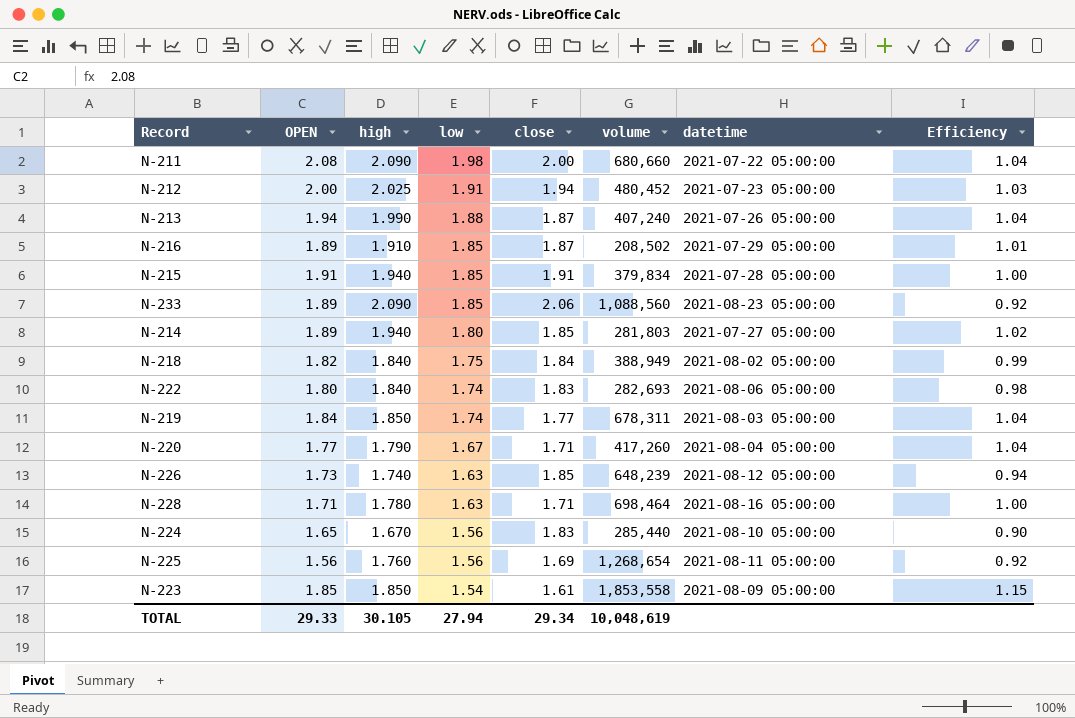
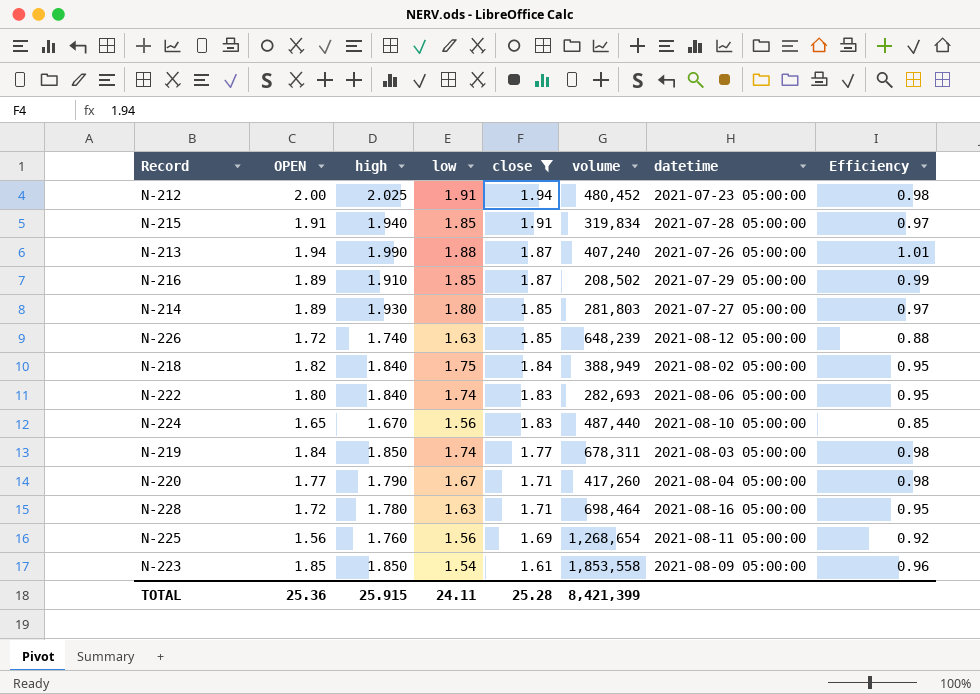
filter: none -> close <= 1.94
row order: low descending -> close descending
column Efficiency | formula: [OPEN] / [close] -> [low] / [close]
N-215 | volume: 379,834 -> 319,834
N-214 | high: 1.940 -> 1.930
N-226 | OPEN: 1.73 -> 1.72
N-224 | volume: 285,440 -> 487,440
N-228 | OPEN: 1.71 -> 1.72
TOTAL | OPEN: 29.33 -> 25.36
TOTAL | high: 30.105 -> 25.915
TOTAL | low: 27.94 -> 24.11
TOTAL | close: 29.34 -> 25.28
TOTAL | volume: 10,048,619 -> 8,421,399

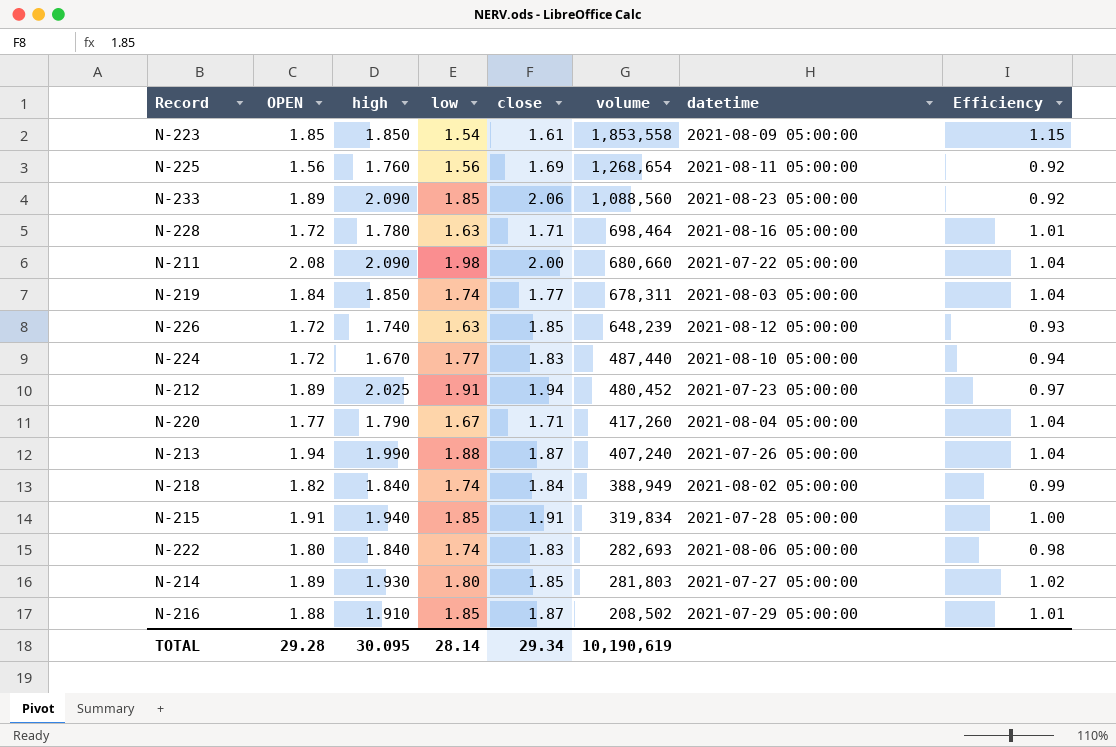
filter: close <= 1.94 -> none
row order: close descending -> volume descending
column Efficiency | formula: [low] / [close] -> [OPEN] / [close]
N-224 | OPEN: 1.65 -> 1.72
N-224 | low: 1.56 -> 1.77
N-212 | OPEN: 2.00 -> 1.89
N-218 | low: 1.75 -> 1.74
N-216 | OPEN: 1.89 -> 1.88
TOTAL | OPEN: 25.36 -> 29.28
TOTAL | high: 25.915 -> 30.095
TOTAL | low: 24.11 -> 28.14
TOTAL | close: 25.28 -> 29.34
TOTAL | volume: 8,421,399 -> 10,190,619

